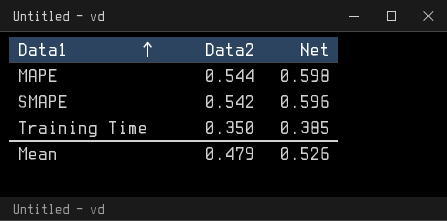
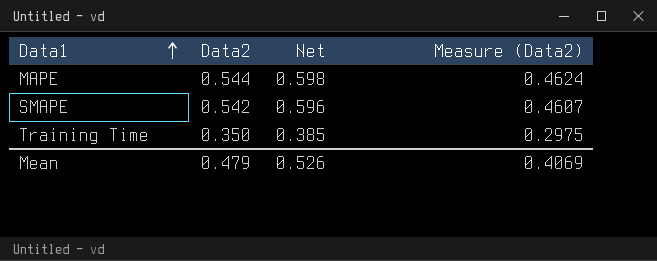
column Measure (Data2) | formula: none -> [Data2] * 0.85

